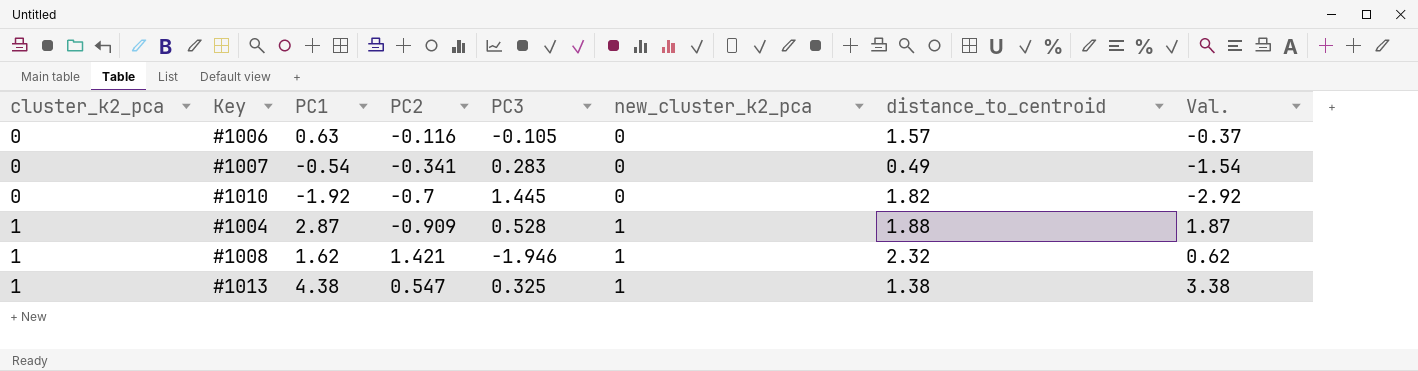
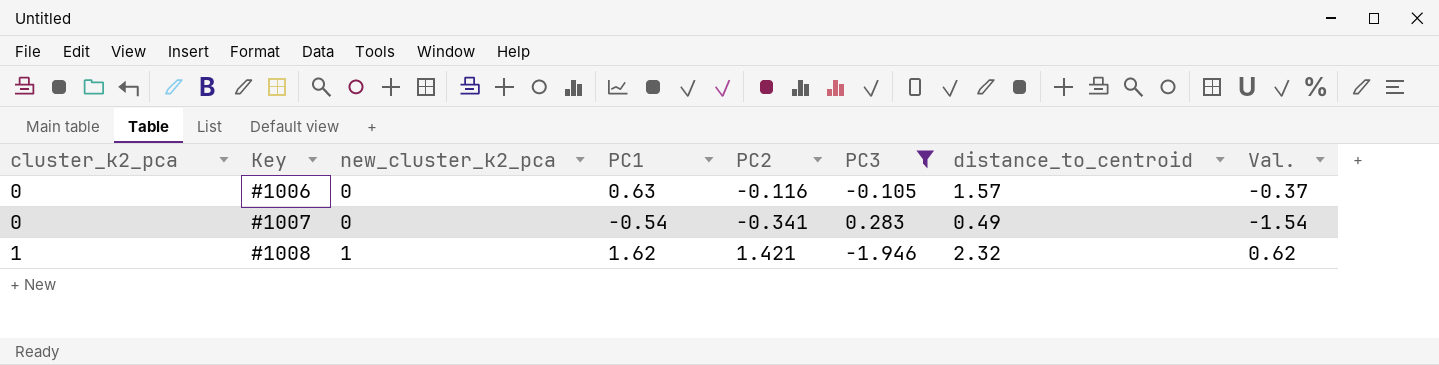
filter: none -> PC3 <= 0.283
column new_cluster_k2_pca | position: 6 -> 3

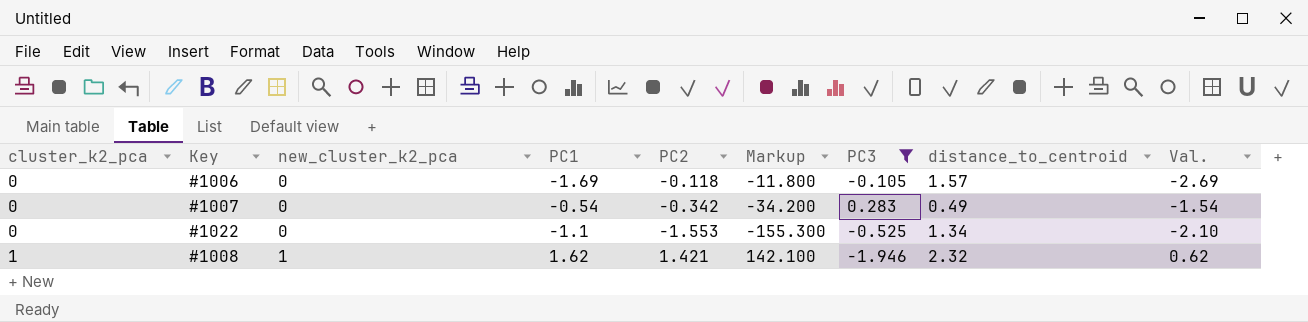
column Markup | formula: none -> [PC2] * 100
#1006 | PC1: 0.63 -> -1.69
#1006 | PC2: -0.116 -> -0.118
#1006 | Val.: -0.37 -> -2.69
#1007 | PC2: -0.341 -> -0.342
row #1022: none -> 0 | 0 | -1.1 | -1.553 | -155.300 | -0.525 | 1.34 | -2.10

